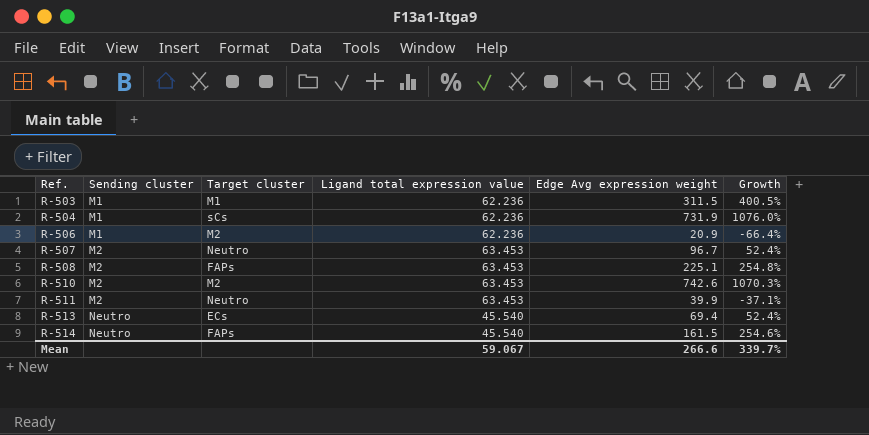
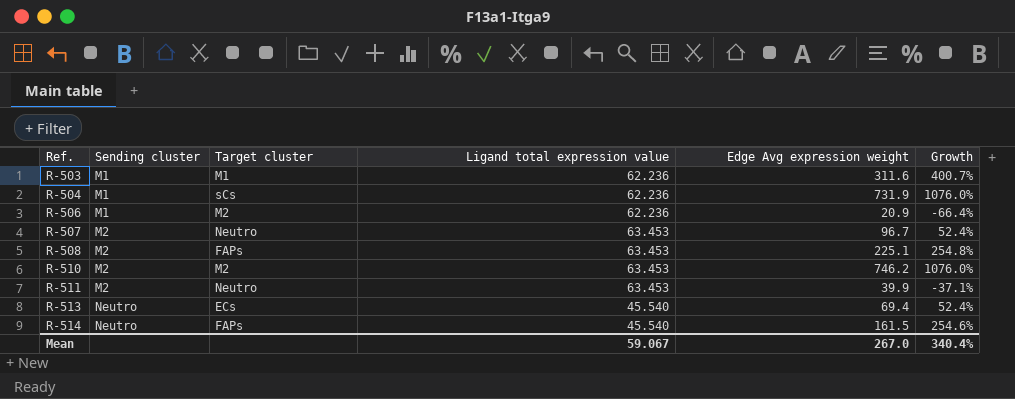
R-503 | Edge Avg expression weight: 311.5 -> 311.6
R-503 | Growth: 400.5% -> 400.7%
R-510 | Edge Avg expression weight: 742.6 -> 746.2
R-510 | Growth: 1070.3% -> 1076.0%
Mean | Edge Avg expression weight: 266.6 -> 267.0
Mean | Growth: 339.7% -> 340.4%

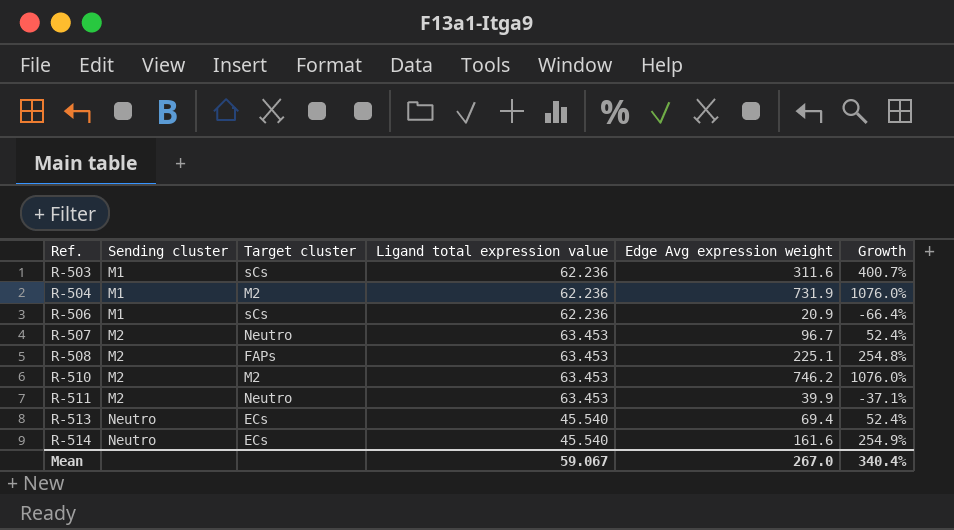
R-503 | Target cluster: M1 -> sCs
R-504 | Target cluster: sCs -> M2
R-506 | Target cluster: M2 -> sCs
R-514 | Target cluster: FAPs -> ECs
R-514 | Edge Avg expression weight: 161.5 -> 161.6
R-514 | Growth: 254.6% -> 254.9%

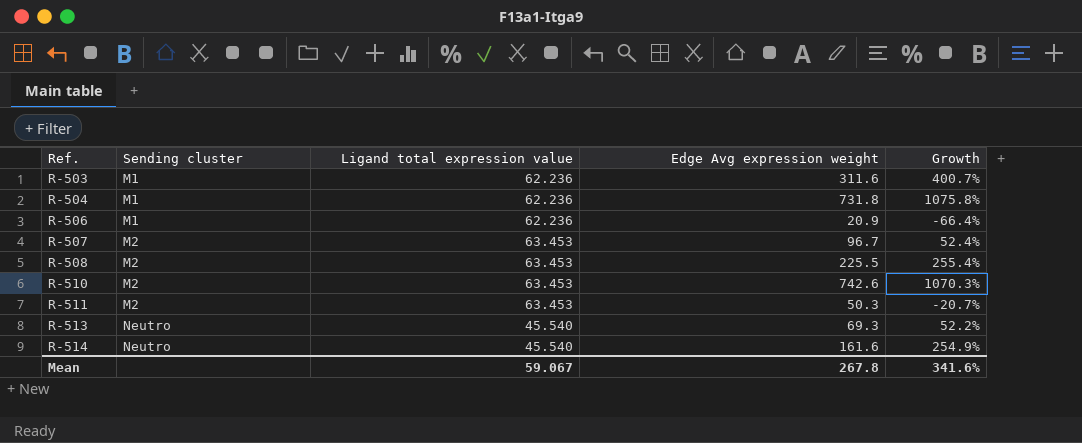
column Target cluster | position: 3 -> none
R-504 | Edge Avg expression weight: 731.9 -> 731.8
R-504 | Growth: 1076.0% -> 1075.8%
R-508 | Edge Avg expression weight: 225.1 -> 225.5
R-508 | Growth: 254.8% -> 255.4%
R-510 | Edge Avg expression weight: 746.2 -> 742.6
R-510 | Growth: 1076.0% -> 1070.3%
R-511 | Edge Avg expression weight: 39.9 -> 50.3
R-511 | Growth: -37.1% -> -20.7%
R-513 | Edge Avg expression weight: 69.4 -> 69.3
R-513 | Growth: 52.4% -> 52.2%
Mean | Edge Avg expression weight: 267.0 -> 267.8
Mean | Growth: 340.4% -> 341.6%

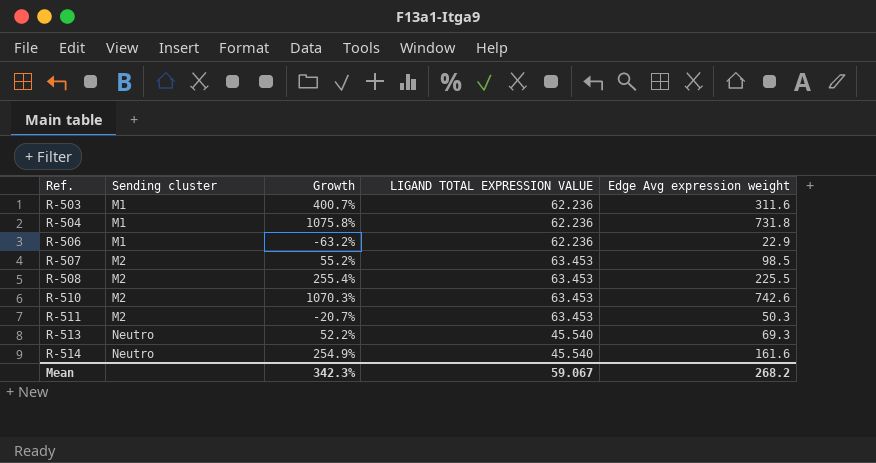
column Growth | position: 5 -> 3
column name: Ligand total expression value -> LIGAND TOTAL EXPRESSION VALUE
R-506 | Growth: -66.4% -> -63.2%
R-506 | Edge Avg expression weight: 20.9 -> 22.9
R-507 | Growth: 52.4% -> 55.2%
R-507 | Edge Avg expression weight: 96.7 -> 98.5
Mean | Growth: 341.6% -> 342.3%
Mean | Edge Avg expression weight: 267.8 -> 268.2

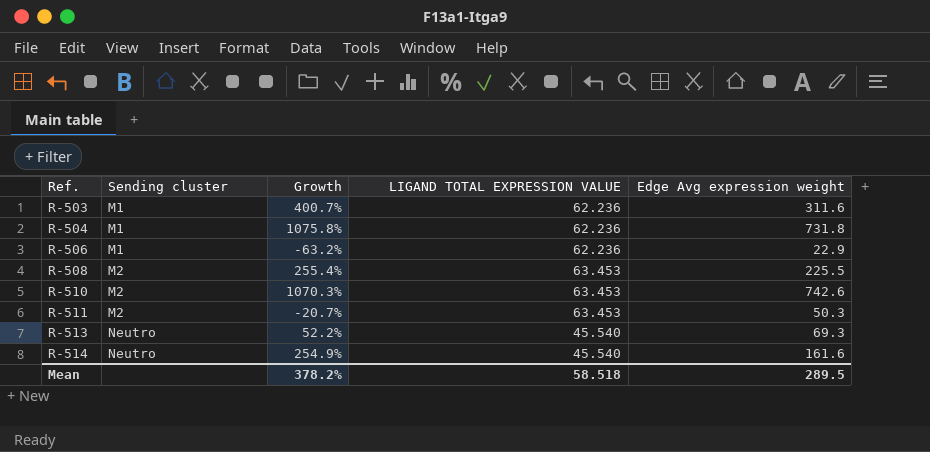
row R-507: M2 | 55.2% | 63.453 | 98.5 -> none
Mean | Growth: 342.3% -> 378.2%
Mean | LIGAND TOTAL EXPRESSION VALUE: 59.067 -> 58.518
Mean | Edge Avg expression weight: 268.2 -> 289.5

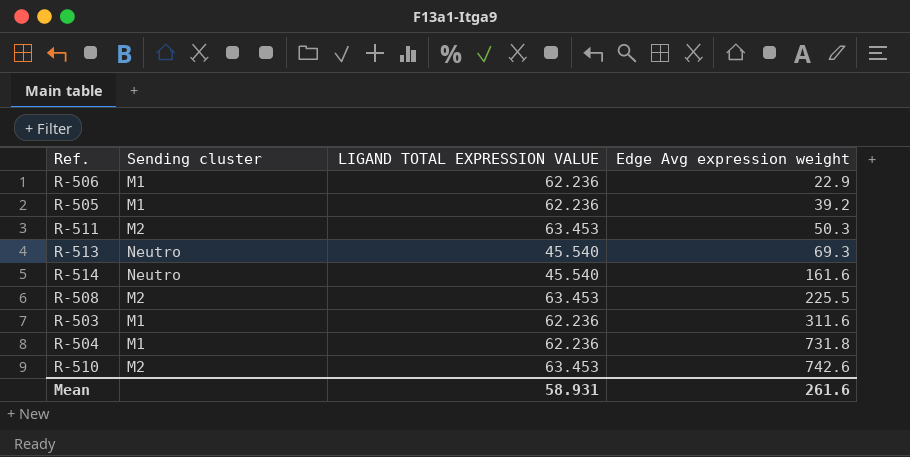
row order: Ref. ascending -> Edge Avg expression weight ascending
column Growth | formula: ([Edge Avg expression weight] - [LIGAND TOTAL EXPRESSION VALUE]) / [LIGAND TOTAL EXPRESSION VALUE] -> none
row R-505: none -> M1 | 62.236 | 39.2
Mean | LIGAND TOTAL EXPRESSION VALUE: 58.518 -> 58.931
Mean | Edge Avg expression weight: 289.5 -> 261.6

